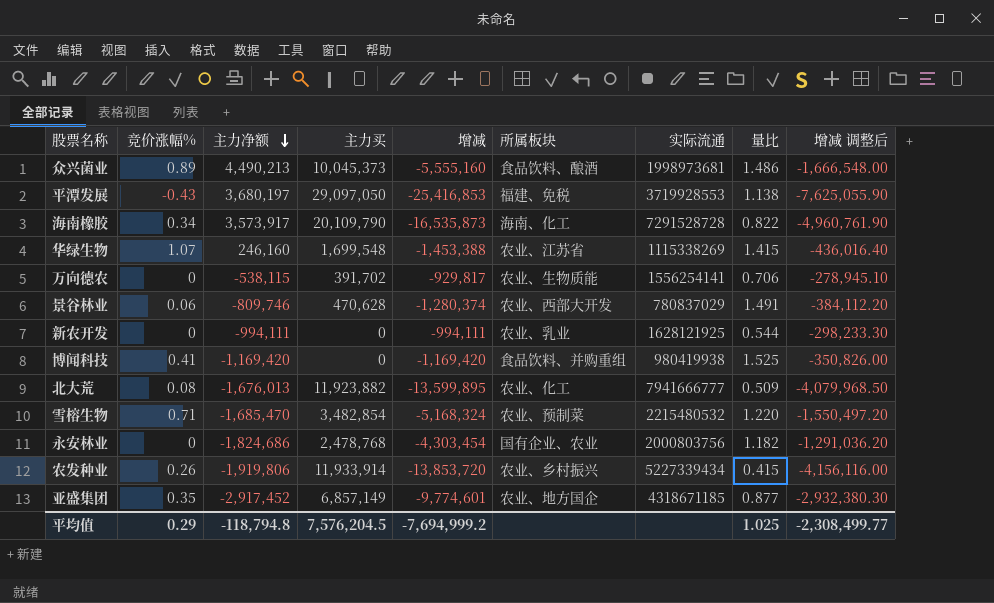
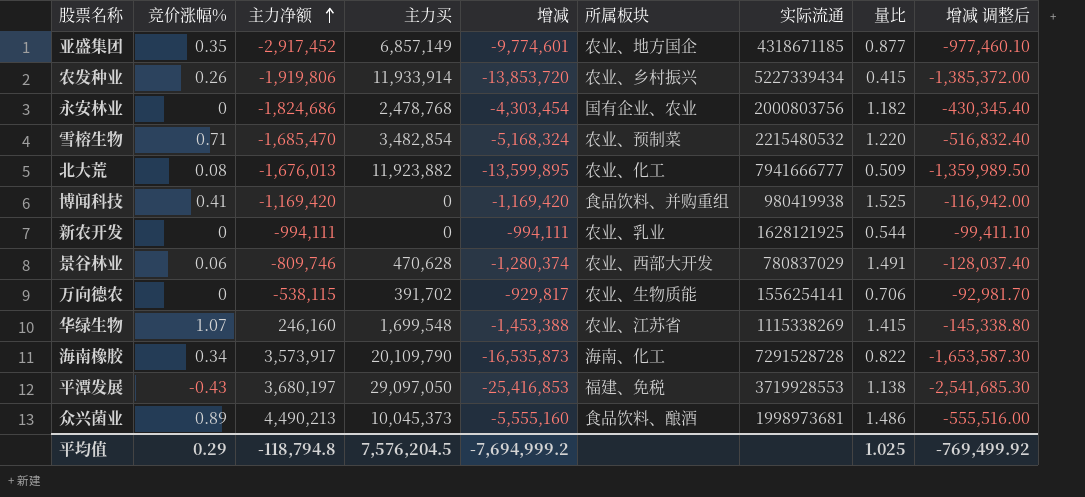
row order: 主力净额 descending -> 主力净额 ascending
column 增减 调整后 | formula: [增减] * 0.3 -> [增减] * 0.1
平均值 | 增减 调整后: -2,308,499.77 -> -769,499.92

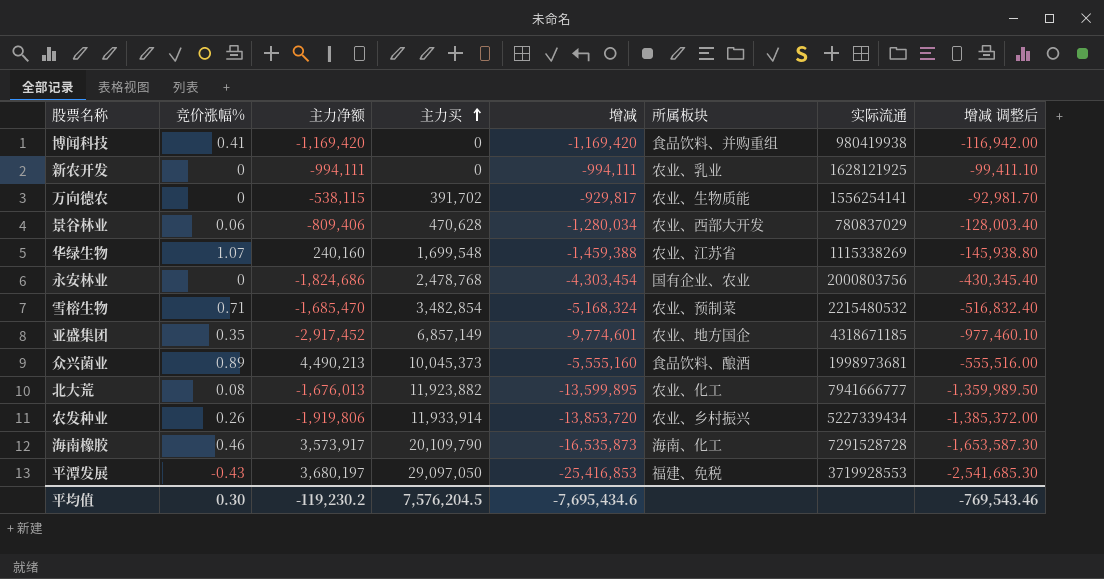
row order: 主力净额 ascending -> 主力买 ascending
column 量比 | position: 8 -> none
景谷林业 | 主力净额: -809,746 -> -809,406
景谷林业 | 增减: -1,280,374 -> -1,280,034
景谷林业 | 增减 调整后: -128,037.40 -> -128,003.40
华绿生物 | 主力净额: 246,160 -> 240,160
华绿生物 | 增减: -1,453,388 -> -1,459,388
华绿生物 | 增减 调整后: -145,338.80 -> -145,938.80
海南橡胶 | 竞价涨幅%: 0.34 -> 0.46
平均值 | 竞价涨幅%: 0.29 -> 0.30
平均值 | 主力净额: -118,794.8 -> -119,230.2
平均值 | 增减: -7,694,999.2 -> -7,695,434.6
平均值 | 增减 调整后: -769,499.92 -> -769,543.46

